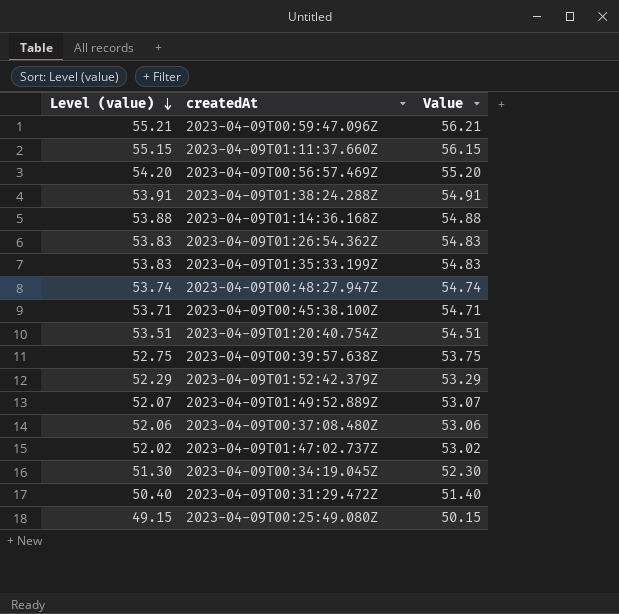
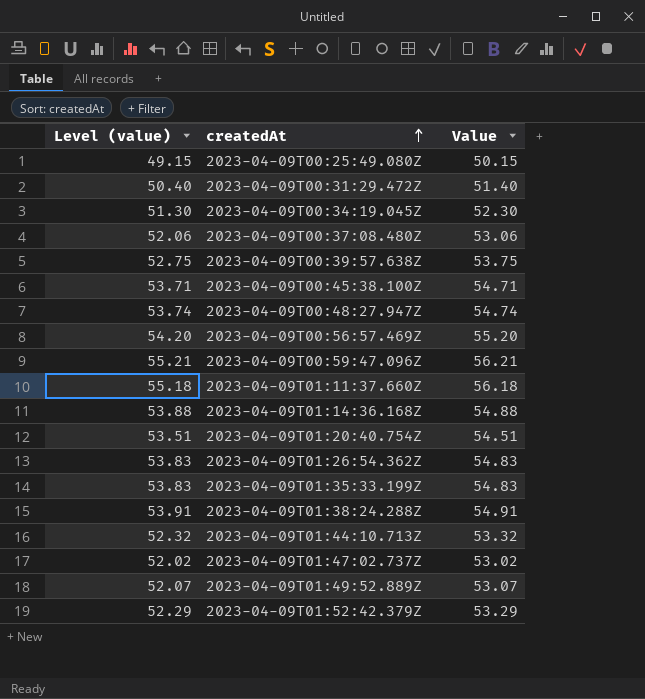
row order: Level (value) descending -> createdAt ascending
2023-04-09T01:11:37.660Z | Level (value): 55.15 -> 55.18
2023-04-09T01:11:37.660Z | Value: 56.15 -> 56.18
row 2023-04-09T01:44:10.713Z: none -> 52.32 | 53.32

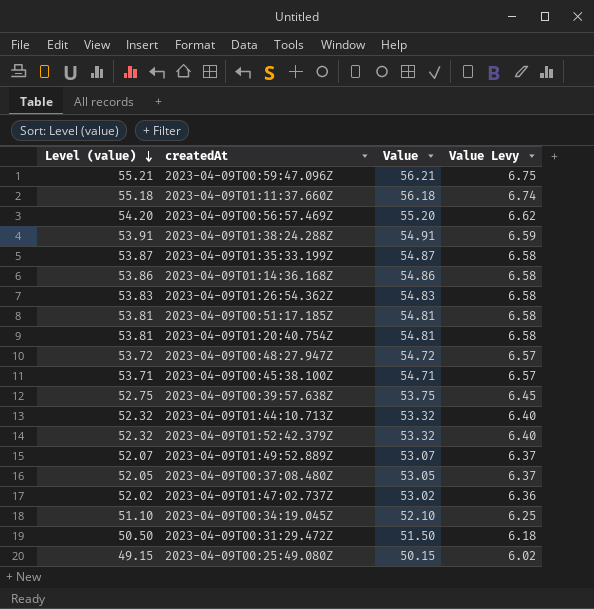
row order: createdAt ascending -> Level (value) descending
column Value Levy | formula: none -> [Value] * 0.12
2023-04-09T01:35:33.199Z | Level (value): 53.83 -> 53.87
2023-04-09T01:35:33.199Z | Value: 54.83 -> 54.87
2023-04-09T01:14:36.168Z | Level (value): 53.88 -> 53.86
2023-04-09T01:14:36.168Z | Value: 54.88 -> 54.86
row 2023-04-09T00:51:17.185Z: none -> 53.81 | 54.81 | 6.58
2023-04-09T01:20:40.754Z | Level (value): 53.51 -> 53.81
2023-04-09T01:20:40.754Z | Value: 54.51 -> 54.81
2023-04-09T00:48:27.947Z | Level (value): 53.74 -> 53.72
2023-04-09T00:48:27.947Z | Value: 54.74 -> 54.72
2023-04-09T01:52:42.379Z | Level (value): 52.29 -> 52.32
2023-04-09T01:52:42.379Z | Value: 53.29 -> 53.32
2023-04-09T00:37:08.480Z | Level (value): 52.06 -> 52.05
2023-04-09T00:37:08.480Z | Value: 53.06 -> 53.05
2023-04-09T00:34:19.045Z | Level (value): 51.30 -> 51.10
2023-04-09T00:34:19.045Z | Value: 52.30 -> 52.10
2023-04-09T00:31:29.472Z | Level (value): 50.40 -> 50.50
2023-04-09T00:31:29.472Z | Value: 51.40 -> 51.50

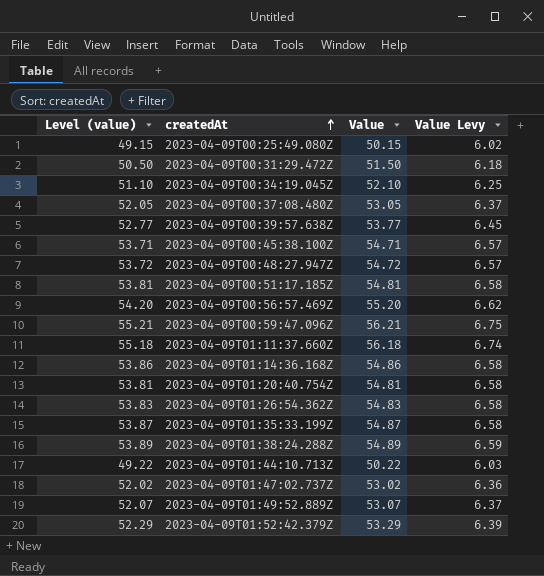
row order: Level (value) descending -> createdAt ascending
2023-04-09T00:39:57.638Z | Level (value): 52.75 -> 52.77
2023-04-09T00:39:57.638Z | Value: 53.75 -> 53.77
2023-04-09T01:38:24.288Z | Level (value): 53.91 -> 53.89
2023-04-09T01:38:24.288Z | Value: 54.91 -> 54.89
2023-04-09T01:44:10.713Z | Level (value): 52.32 -> 49.22
2023-04-09T01:44:10.713Z | Value: 53.32 -> 50.22
2023-04-09T01:44:10.713Z | Value Levy: 6.40 -> 6.03
2023-04-09T01:52:42.379Z | Level (value): 52.32 -> 52.29
2023-04-09T01:52:42.379Z | Value: 53.32 -> 53.29
2023-04-09T01:52:42.379Z | Value Levy: 6.40 -> 6.39

